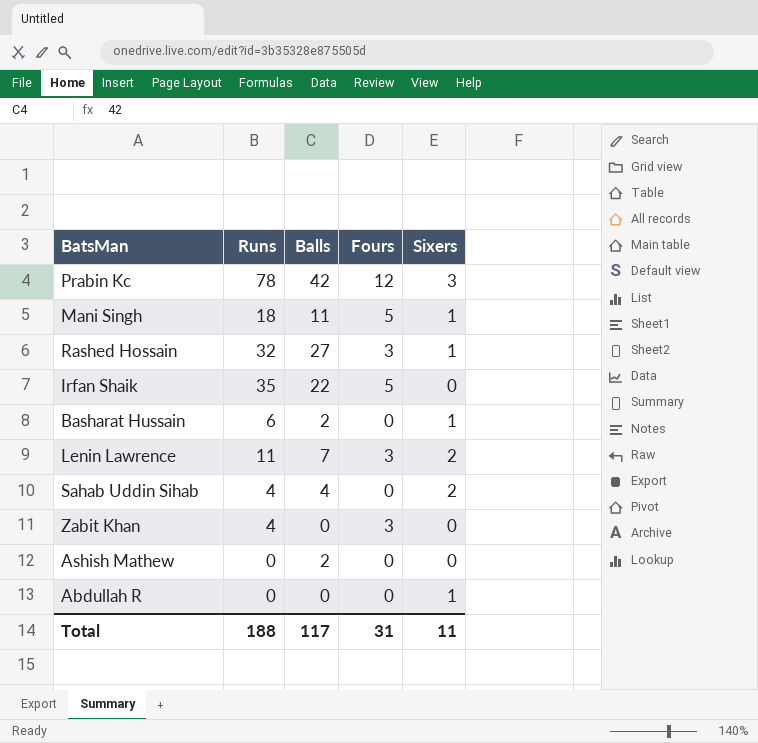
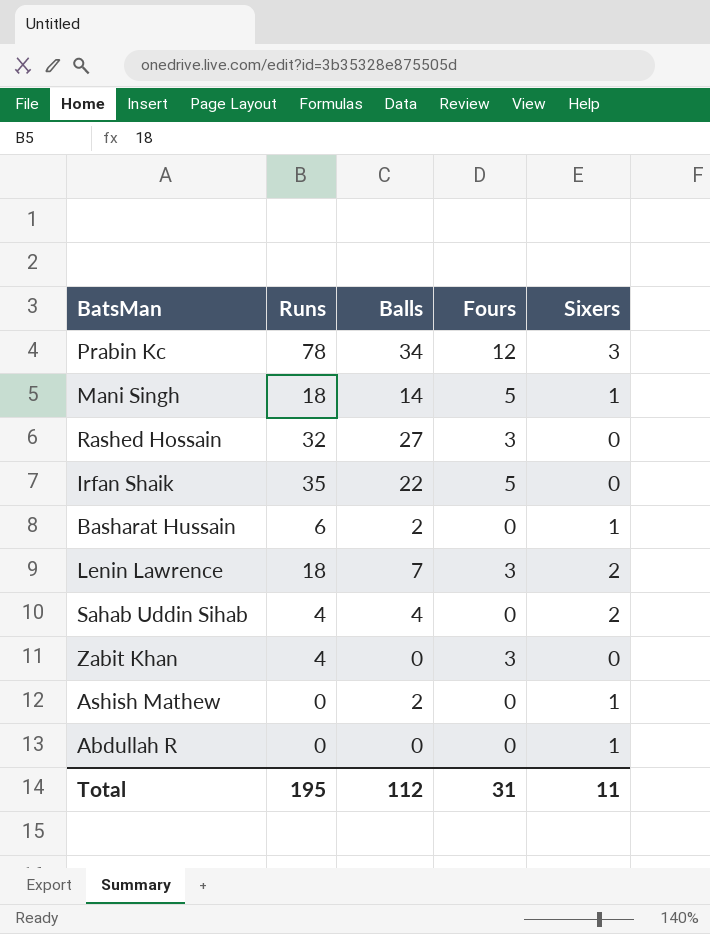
Prabin Kc | Balls: 42 -> 34
Mani Singh | Balls: 11 -> 14
Rashed Hossain | Sixers: 1 -> 0
Lenin Lawrence | Runs: 11 -> 18
Ashish Mathew | Sixers: 0 -> 1
Total | Runs: 188 -> 195
Total | Balls: 117 -> 112

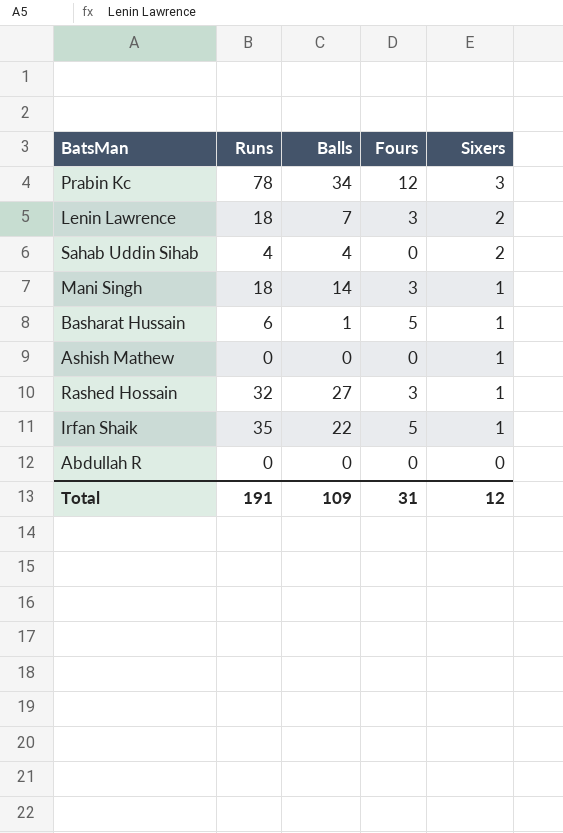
row order: none -> Sixers descending
row Zabit Khan: 4 | 0 | 3 | 0 -> none
Mani Singh | Fours: 5 -> 3
Basharat Hussain | Balls: 2 -> 1
Basharat Hussain | Fours: 0 -> 5
Ashish Mathew | Balls: 2 -> 0
Rashed Hossain | Sixers: 0 -> 1
Irfan Shaik | Sixers: 0 -> 1
Abdullah R | Sixers: 1 -> 0
Total | Runs: 195 -> 191
Total | Balls: 112 -> 109
Total | Sixers: 11 -> 12

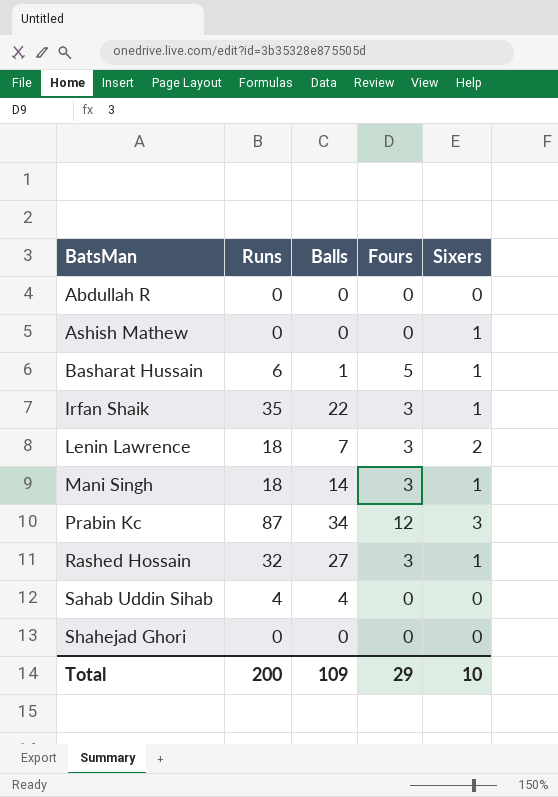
row order: Sixers descending -> BatsMan ascending
Irfan Shaik | Fours: 5 -> 3
Prabin Kc | Runs: 78 -> 87
Sahab Uddin Sihab | Sixers: 2 -> 0
row Shahejad Ghori: none -> 0 | 0 | 0 | 0
Total | Runs: 191 -> 200
Total | Fours: 31 -> 29
Total | Sixers: 12 -> 10

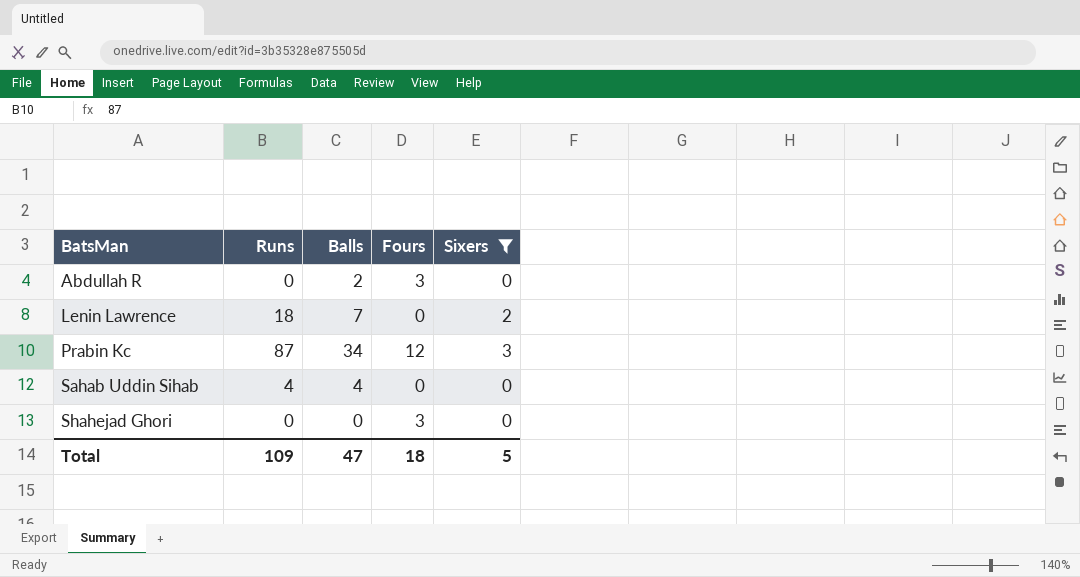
filter: none -> Sixers != 1
Abdullah R | Balls: 0 -> 2
Abdullah R | Fours: 0 -> 3
Lenin Lawrence | Fours: 3 -> 0
Shahejad Ghori | Fours: 0 -> 3
Total | Runs: 200 -> 109
Total | Balls: 109 -> 47
Total | Fours: 29 -> 18
Total | Sixers: 10 -> 5

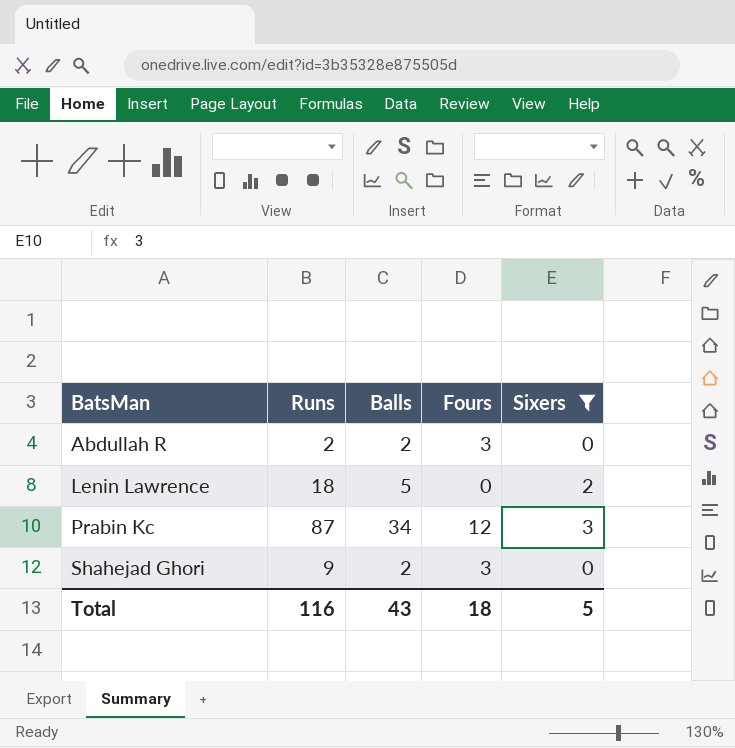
row Sahab Uddin Sihab: 4 | 4 | 0 | 0 -> none
Abdullah R | Runs: 0 -> 2
Lenin Lawrence | Balls: 7 -> 5
Shahejad Ghori | Runs: 0 -> 9
Shahejad Ghori | Balls: 0 -> 2
Total | Runs: 109 -> 116
Total | Balls: 47 -> 43

